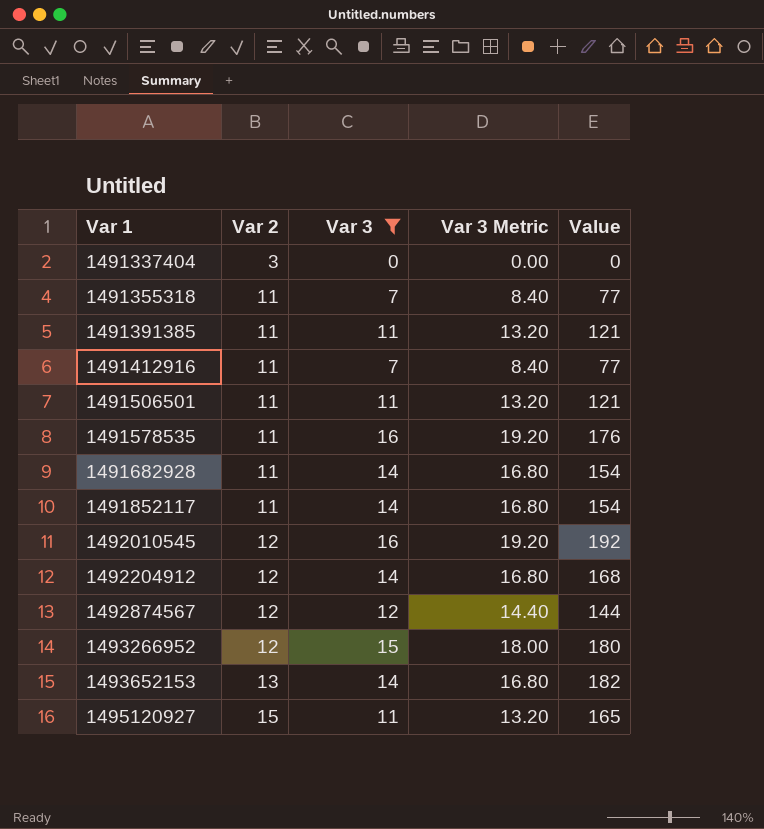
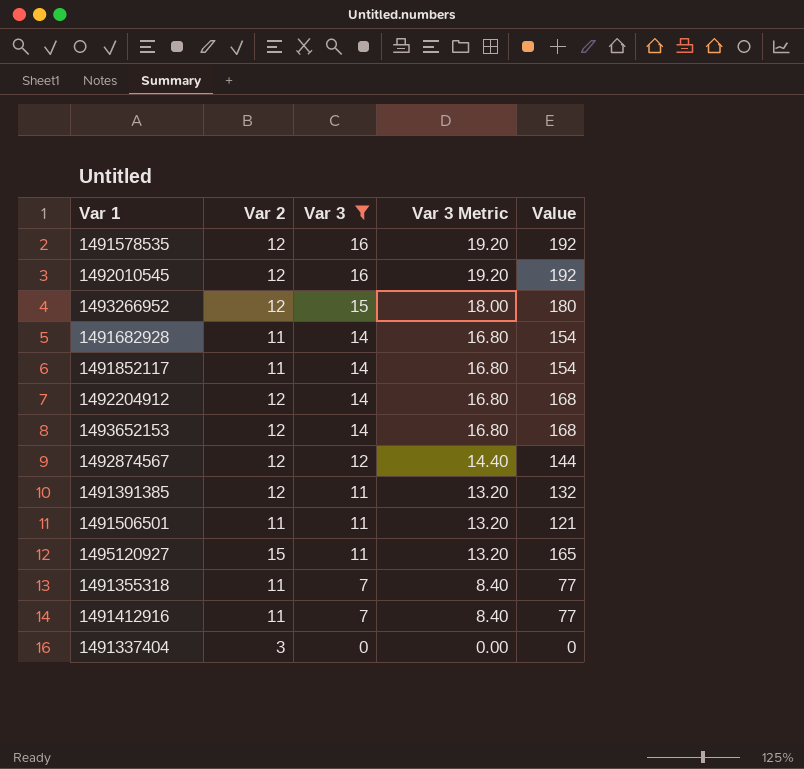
row order: Var 1 ascending -> Var 3 descending
1491578535 | Var 2: 11 -> 12
1491578535 | Value: 176 -> 192
1493652153 | Var 2: 13 -> 12
1493652153 | Value: 182 -> 168
1491391385 | Var 2: 11 -> 12
1491391385 | Value: 121 -> 132

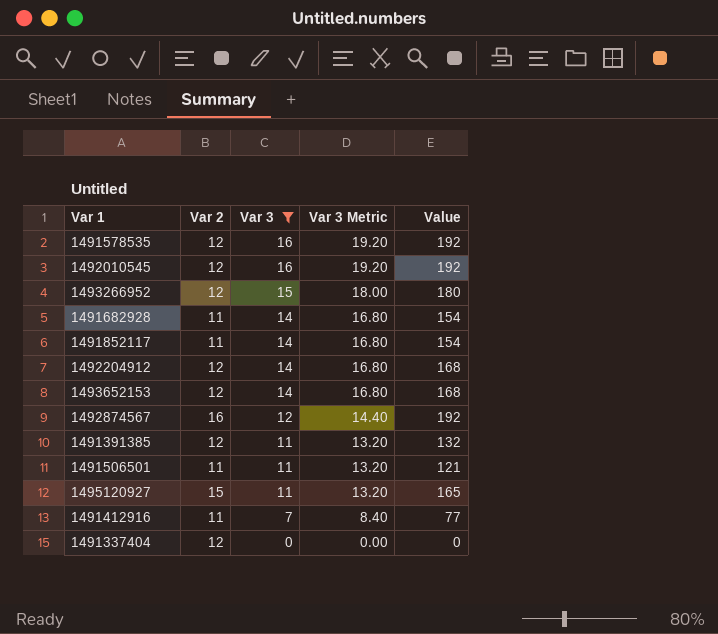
row 1491355318: 11 | 7 | 8.40 | 77 -> none
1492874567 | Var 2: 12 -> 16
1492874567 | Value: 144 -> 192
1491337404 | Var 2: 3 -> 12

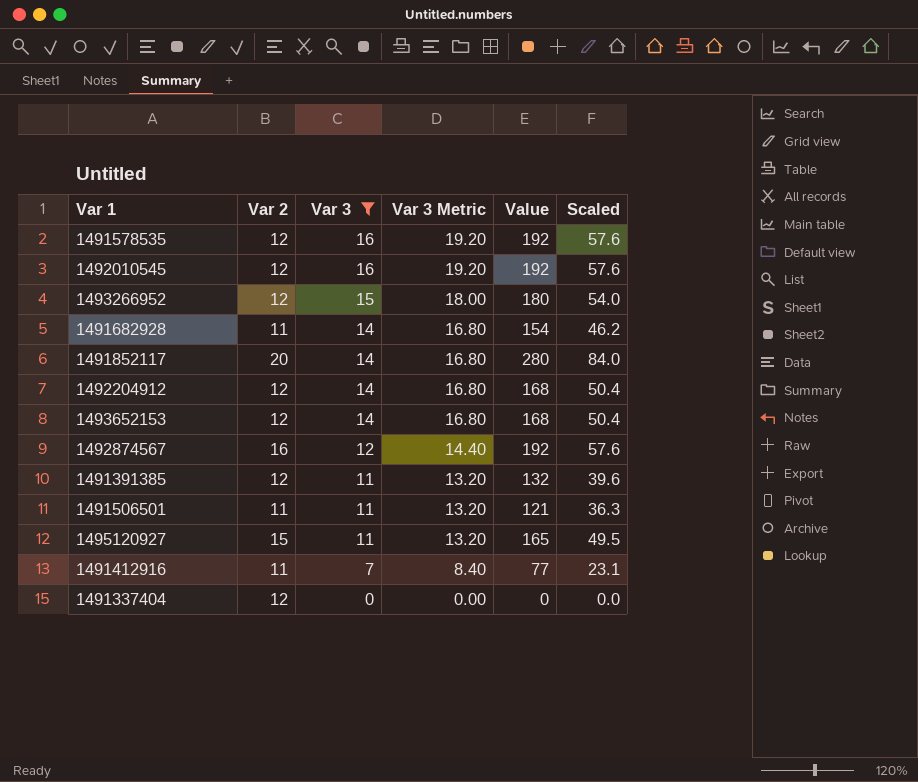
column Scaled | formula: none -> [Value] * 0.3
1491852117 | Var 2: 11 -> 20
1491852117 | Value: 154 -> 280

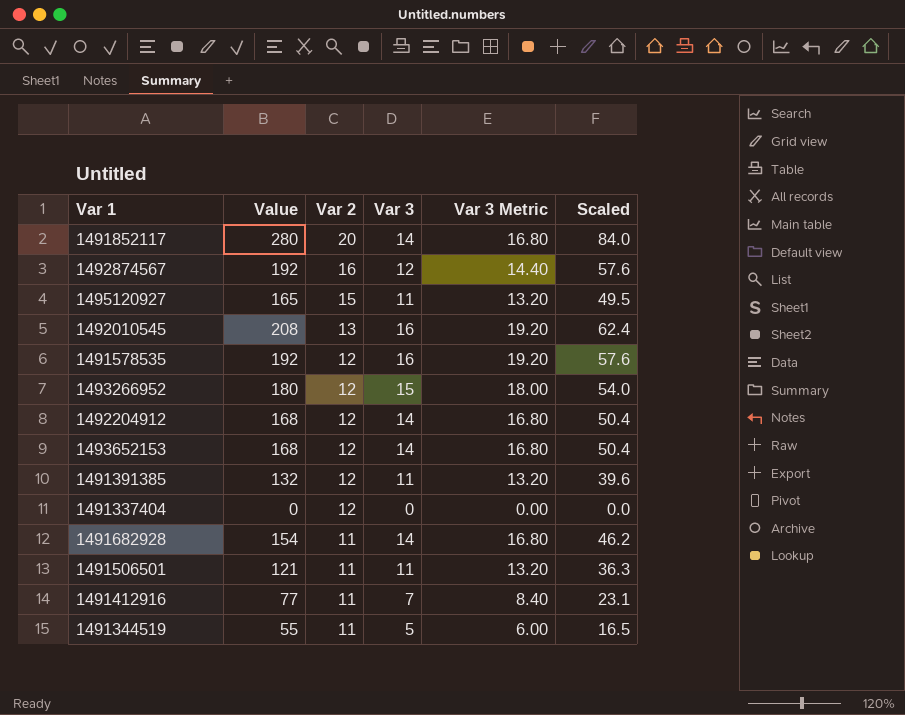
filter: Var 3 != 5 -> none
row order: Var 3 descending -> Var 2 descending
column Value | position: 5 -> 2
1492010545 | Value: 192 -> 208
1492010545 | Var 2: 12 -> 13
1492010545 | Scaled: 57.6 -> 62.4

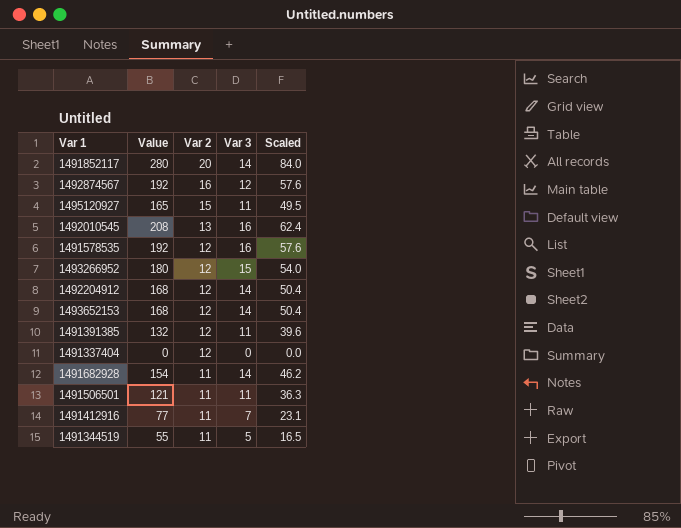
column Var 3 Metric | formula: [Var 3] * 1.2 -> none

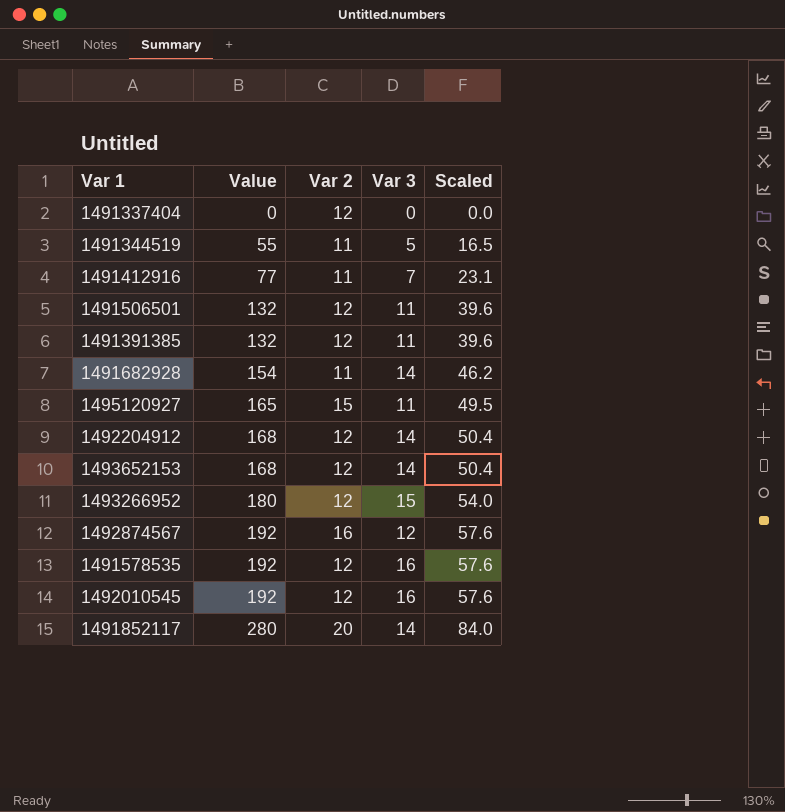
row order: Var 2 descending -> Value ascending
1491506501 | Value: 121 -> 132
1491506501 | Var 2: 11 -> 12
1491506501 | Scaled: 36.3 -> 39.6
1492010545 | Value: 208 -> 192
1492010545 | Var 2: 13 -> 12
1492010545 | Scaled: 62.4 -> 57.6

